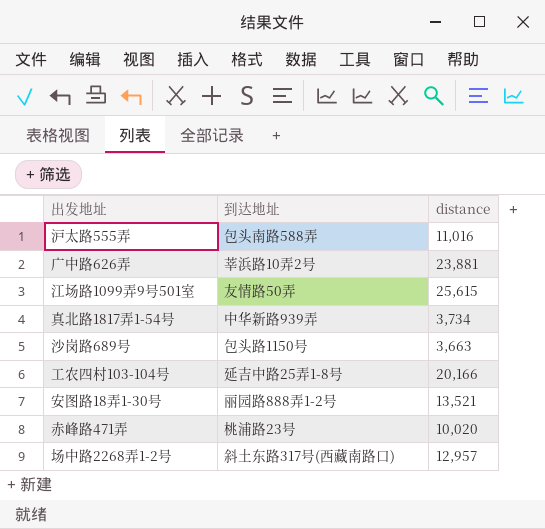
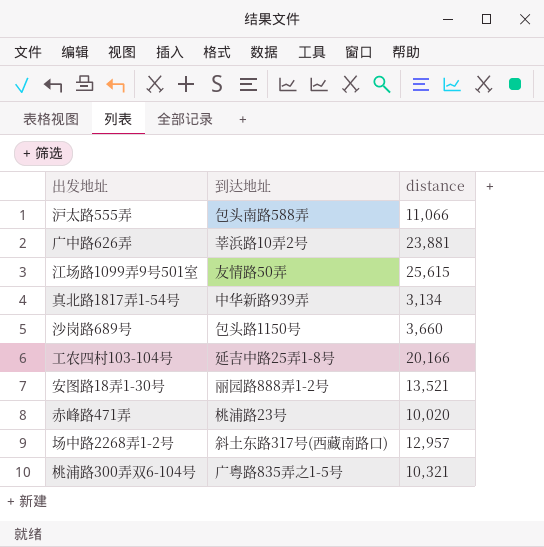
沪太路555弄 | distance: 11,016 -> 11,066
真北路1817弄1-54号 | distance: 3,734 -> 3,134
沙岗路689号 | distance: 3,663 -> 3,660
row 桃浦路300弄双6-104号: none -> 广粤路835弄之1-5号 | 10,321

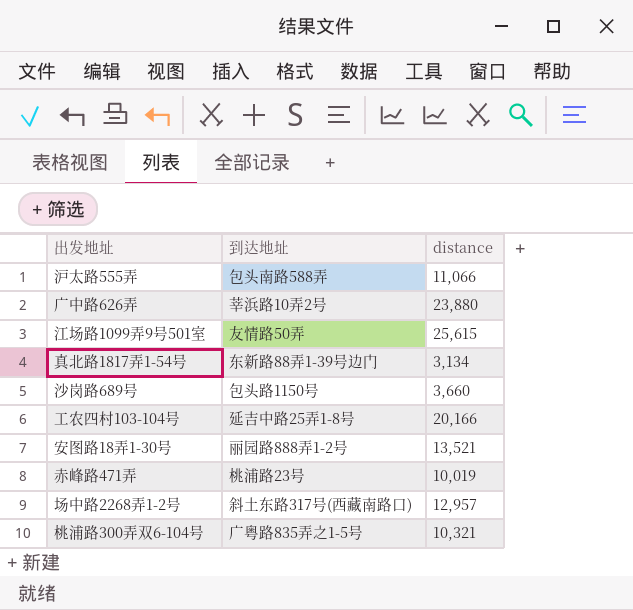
广中路626弄 | distance: 23,881 -> 23,880
真北路1817弄1-54号 | 到达地址: 中华新路939弄 -> 东新路88弄1-39号边门
赤峰路471弄 | distance: 10,020 -> 10,019

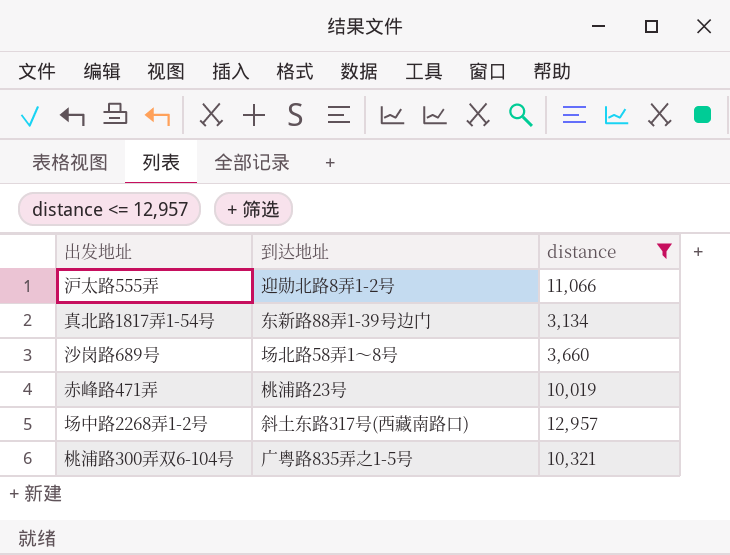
filter: none -> distance <= 12,957
沪太路555弄 | 到达地址: 包头南路588弄 -> 迎勋北路8弄1-2号
沙岗路689号 | 到达地址: 包头路1150号 -> 场北路58弄1～8号

